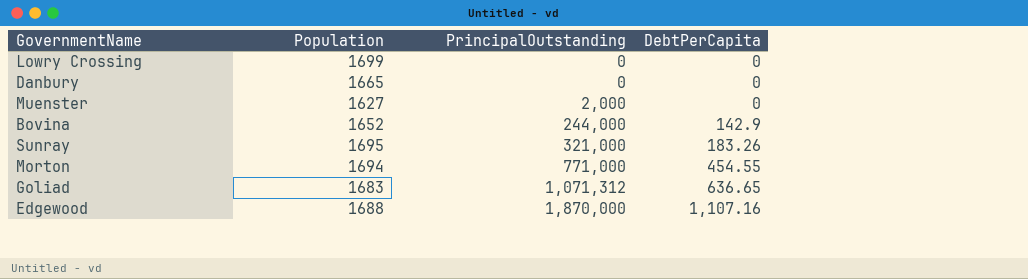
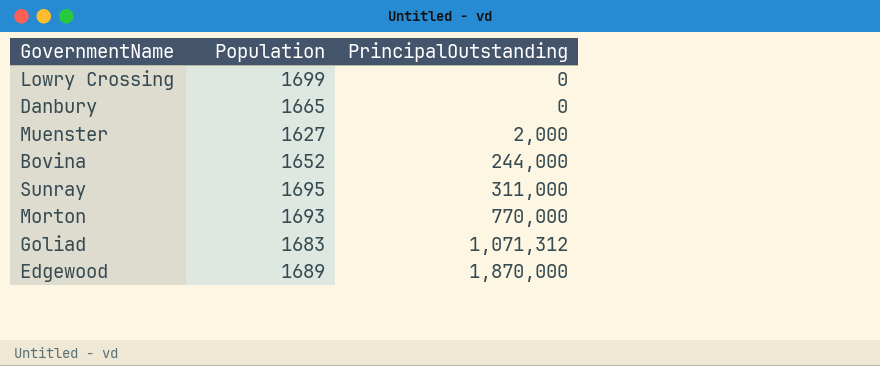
column DebtPerCapita | position: 4 -> none
Sunray | PrincipalOutstanding: 321,000 -> 311,000
Morton | Population: 1694 -> 1693
Morton | PrincipalOutstanding: 771,000 -> 770,000
Edgewood | Population: 1688 -> 1689

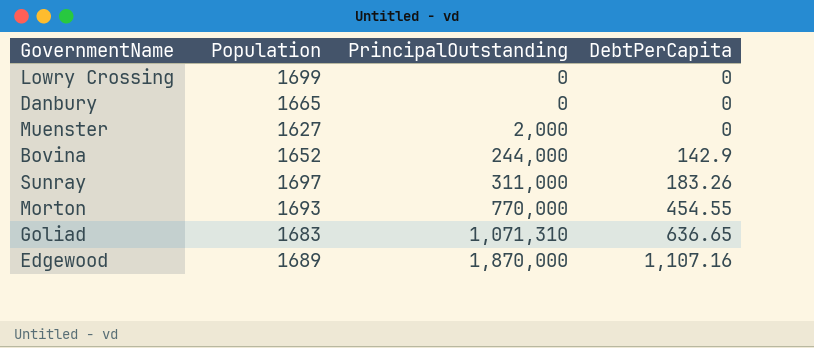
column DebtPerCapita | position: none -> 4
Sunray | Population: 1695 -> 1697
Goliad | PrincipalOutstanding: 1,071,312 -> 1,071,310

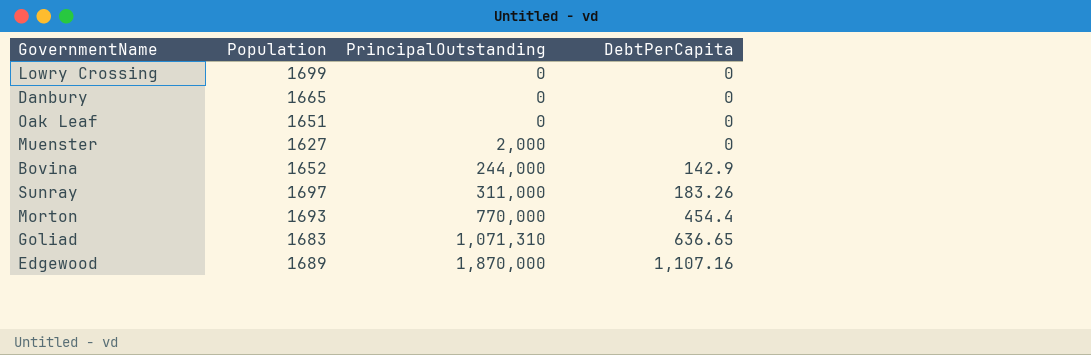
row Oak Leaf: none -> 1651 | 0 | 0
Morton | DebtPerCapita: 454.55 -> 454.4

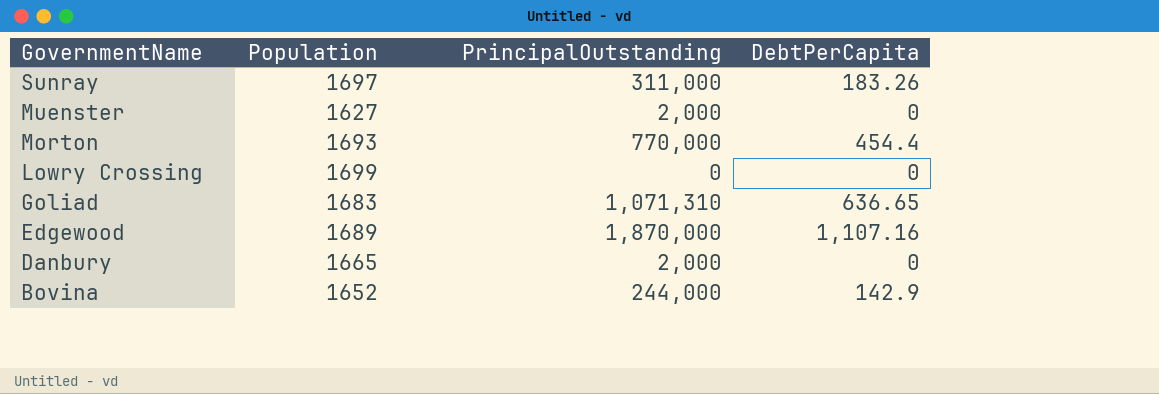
row order: PrincipalOutstanding ascending -> GovernmentName descending
row Oak Leaf: 1651 | 0 | 0 -> none
Danbury | PrincipalOutstanding: 0 -> 2,000

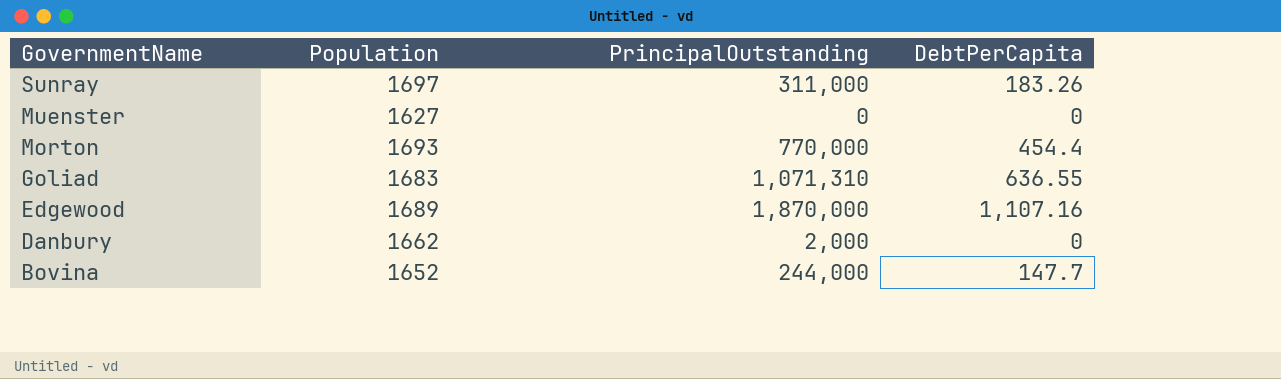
row Lowry Crossing: 1699 | 0 | 0 -> none
Muenster | PrincipalOutstanding: 2,000 -> 0
Goliad | DebtPerCapita: 636.65 -> 636.55
Danbury | Population: 1665 -> 1662
Bovina | DebtPerCapita: 142.9 -> 147.7

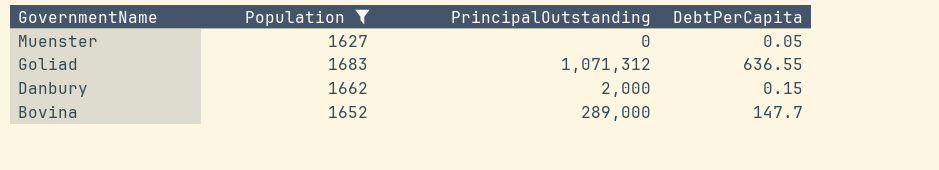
filter: none -> Population <= 1683
Muenster | DebtPerCapita: 0 -> 0.05
Goliad | PrincipalOutstanding: 1,071,310 -> 1,071,312
Danbury | DebtPerCapita: 0 -> 0.15
Bovina | PrincipalOutstanding: 244,000 -> 289,000

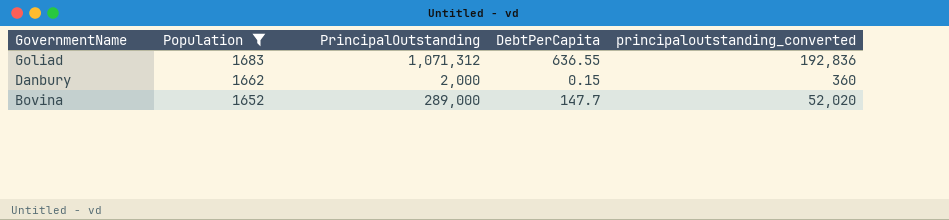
column principaloutstanding_converted | formula: none -> [PrincipalOutstanding] * 0.18
row Muenster: 1627 | 0 | 0.05 -> none

